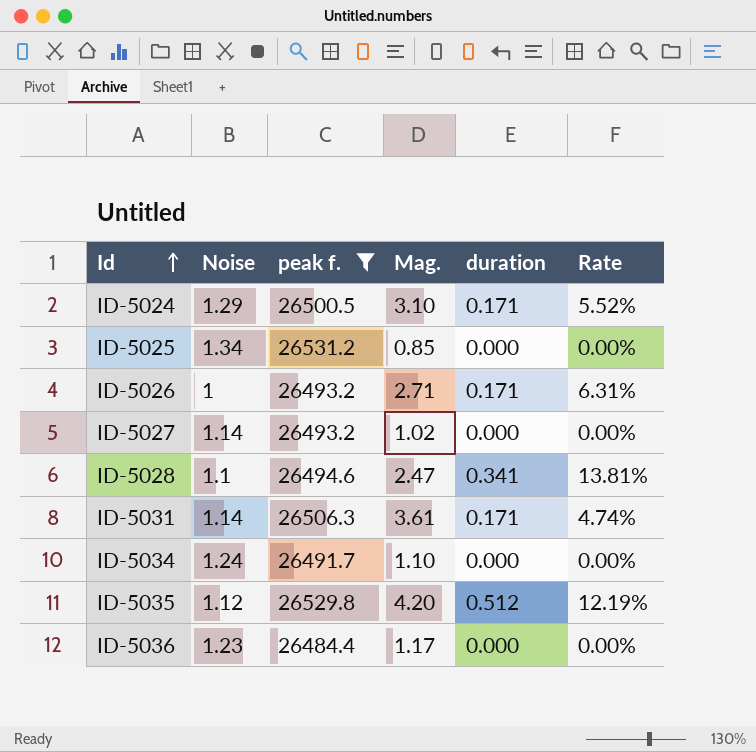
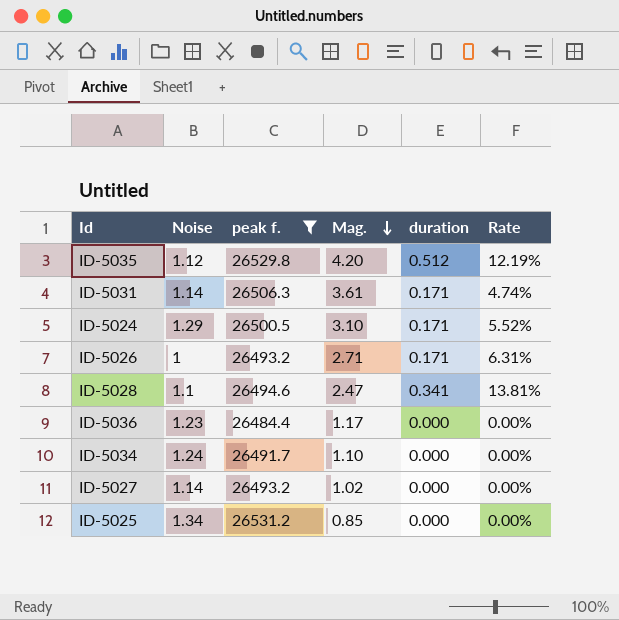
row order: Id ascending -> Mag. descending

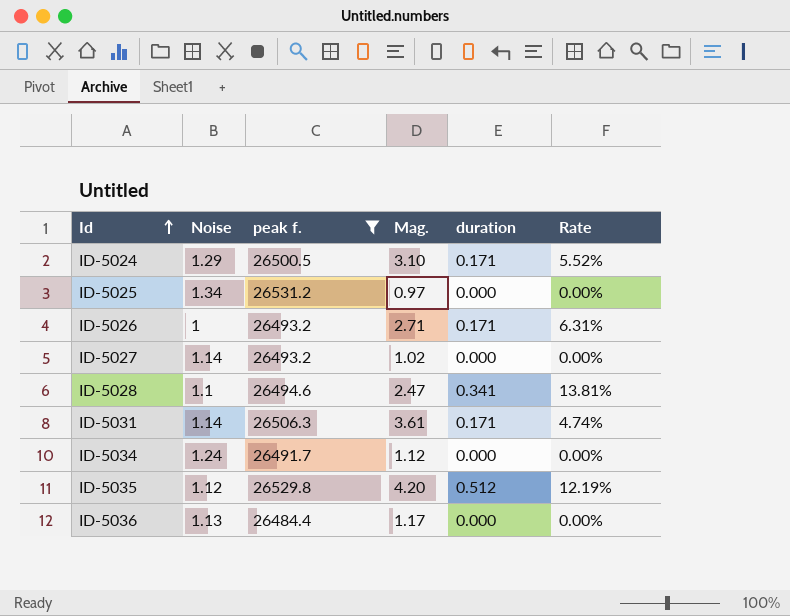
row order: Mag. descending -> Id ascending
ID-5025 | Mag.: 0.85 -> 0.97
ID-5034 | Mag.: 1.10 -> 1.12
ID-5036 | Noise: 1.23 -> 1.13

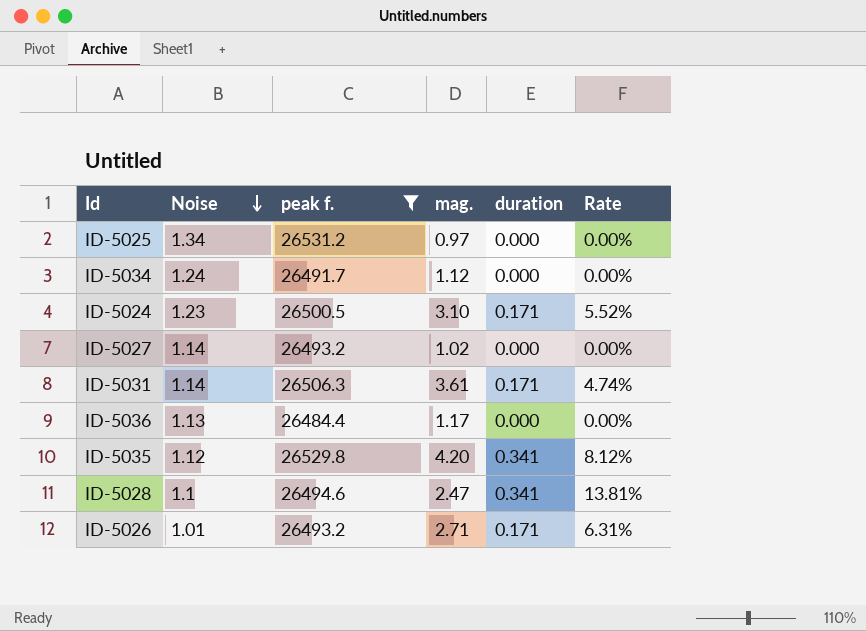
row order: Id ascending -> Noise descending
column name: Mag. -> mag.
ID-5024 | Noise: 1.29 -> 1.23
ID-5035 | duration: 0.512 -> 0.341
ID-5035 | Rate: 12.19% -> 8.12%
ID-5026 | Noise: 1 -> 1.01

